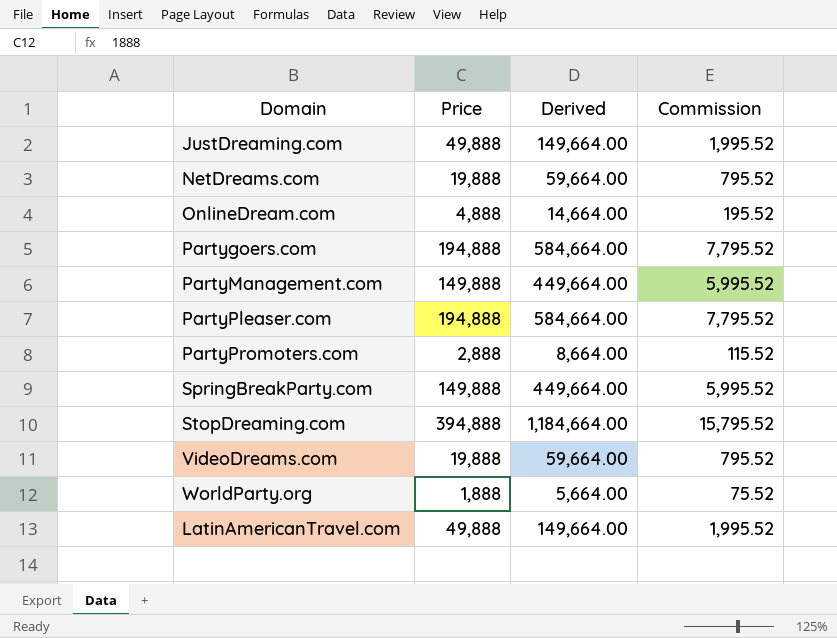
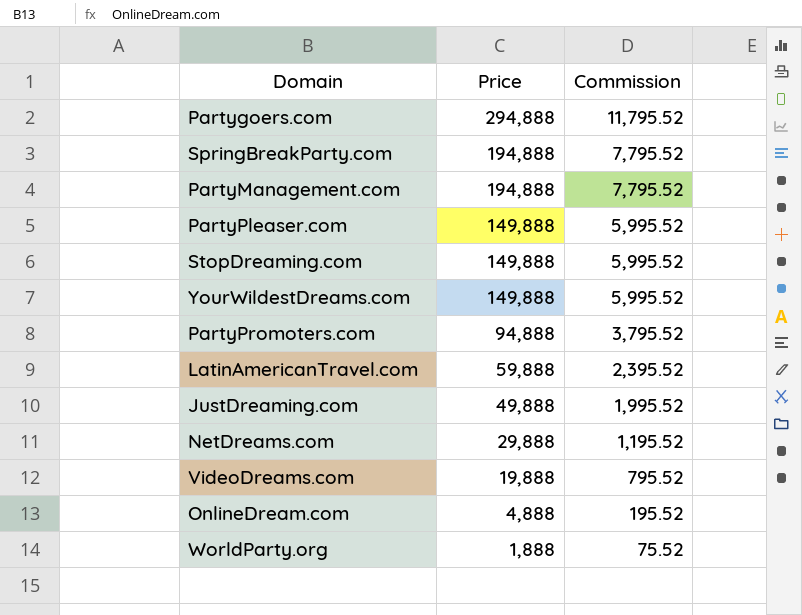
row order: none -> Price descending
column Derived | formula: [Price] * 3 -> none
Partygoers.com | Price: 194,888 -> 294,888
Partygoers.com | Commission: 7,795.52 -> 11,795.52
SpringBreakParty.com | Price: 149,888 -> 194,888
SpringBreakParty.com | Commission: 5,995.52 -> 7,795.52
PartyManagement.com | Price: 149,888 -> 194,888
PartyManagement.com | Commission: 5,995.52 -> 7,795.52
PartyPleaser.com | Price: 194,888 -> 149,888
PartyPleaser.com | Commission: 7,795.52 -> 5,995.52
StopDreaming.com | Price: 394,888 -> 149,888
StopDreaming.com | Commission: 15,795.52 -> 5,995.52
row YourWildestDreams.com: none -> 149,888 | 5,995.52
PartyPromoters.com | Price: 2,888 -> 94,888
PartyPromoters.com | Commission: 115.52 -> 3,795.52
LatinAmericanTravel.com | Price: 49,888 -> 59,888
LatinAmericanTravel.com | Commission: 1,995.52 -> 2,395.52
NetDreams.com | Price: 19,888 -> 29,888
NetDreams.com | Commission: 795.52 -> 1,195.52

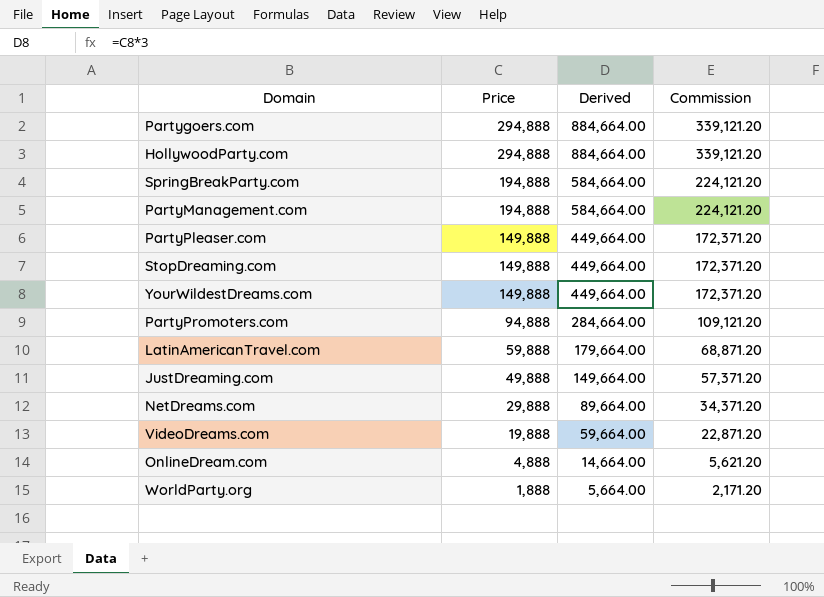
column Derived | formula: none -> [Price] * 3
column Commission | formula: [Price] * 0.04 -> [Price] * 1.15
row HollywoodParty.com: none -> 294,888 | 884,664.00 | 339,121.20

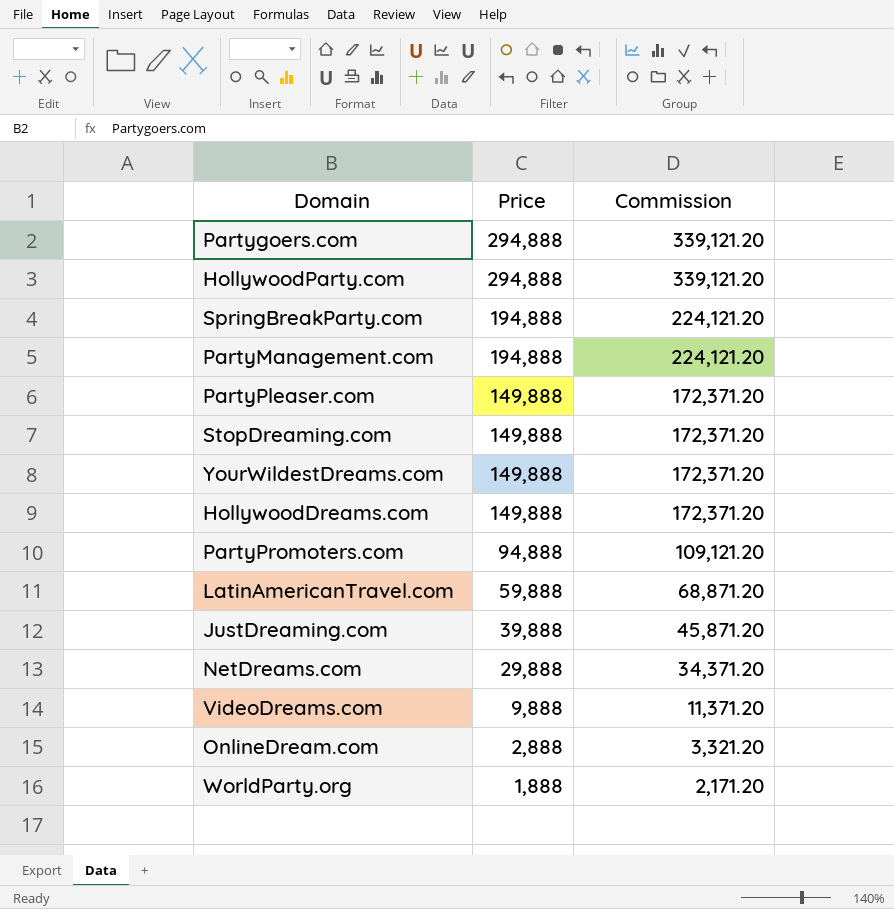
column Derived | formula: [Price] * 3 -> none
row HollywoodDreams.com: none -> 149,888 | 172,371.20
JustDreaming.com | Price: 49,888 -> 39,888
JustDreaming.com | Commission: 57,371.20 -> 45,871.20
VideoDreams.com | Price: 19,888 -> 9,888
VideoDreams.com | Commission: 22,871.20 -> 11,371.20
OnlineDream.com | Price: 4,888 -> 2,888
OnlineDream.com | Commission: 5,621.20 -> 3,321.20

